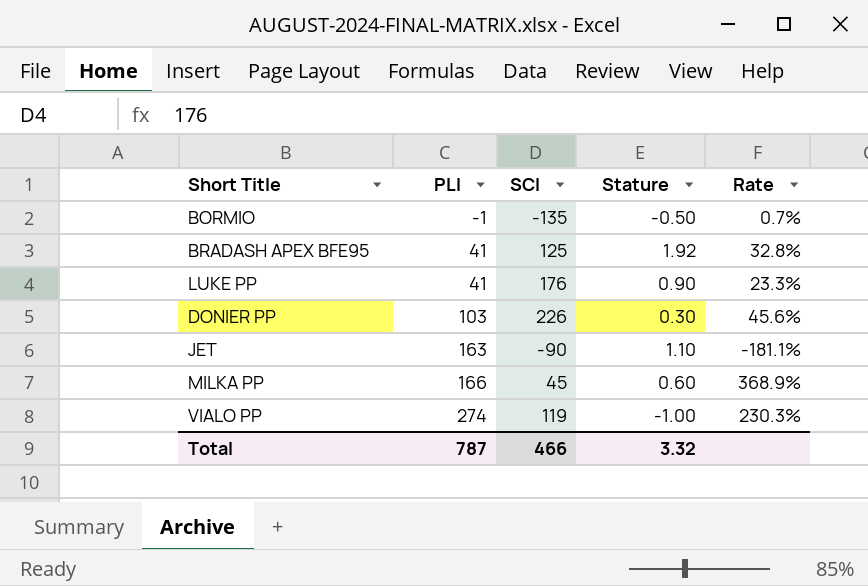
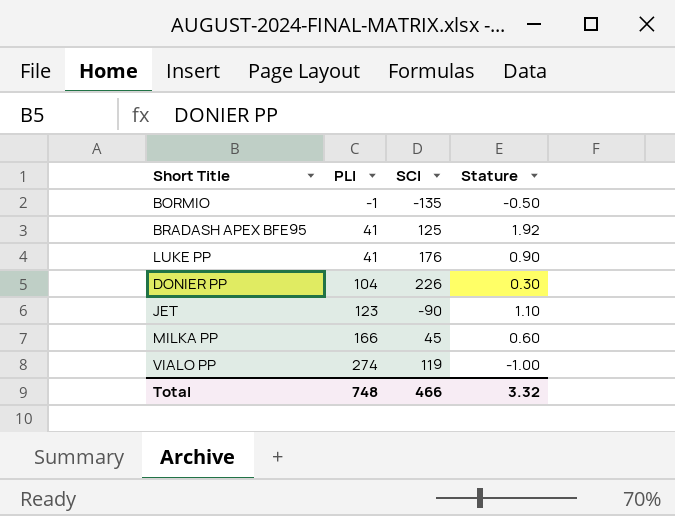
column Rate | formula: [PLI] / [SCI] -> none
DONIER PP | PLI: 103 -> 104
JET | PLI: 163 -> 123
Total | PLI: 787 -> 748

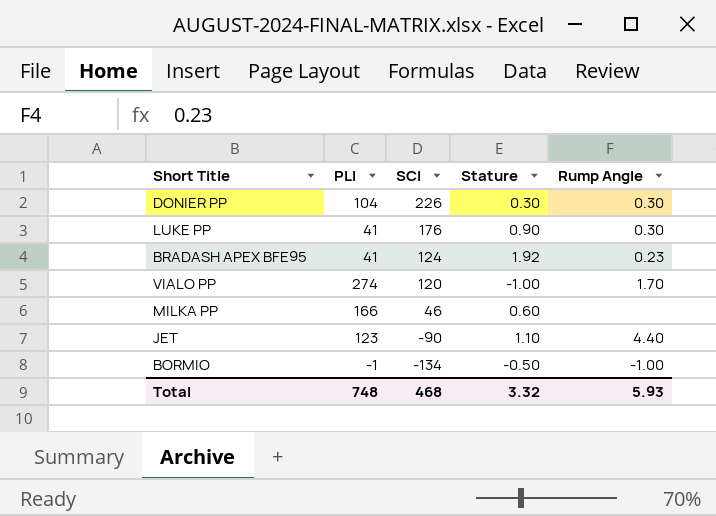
row order: PLI ascending -> SCI descending
column Rump Angle | position: none -> 5
BRADASH APEX BFE95 | SCI: 125 -> 124
VIALO PP | SCI: 119 -> 120
MILKA PP | SCI: 45 -> 46
BORMIO | SCI: -135 -> -134
Total | SCI: 466 -> 468

